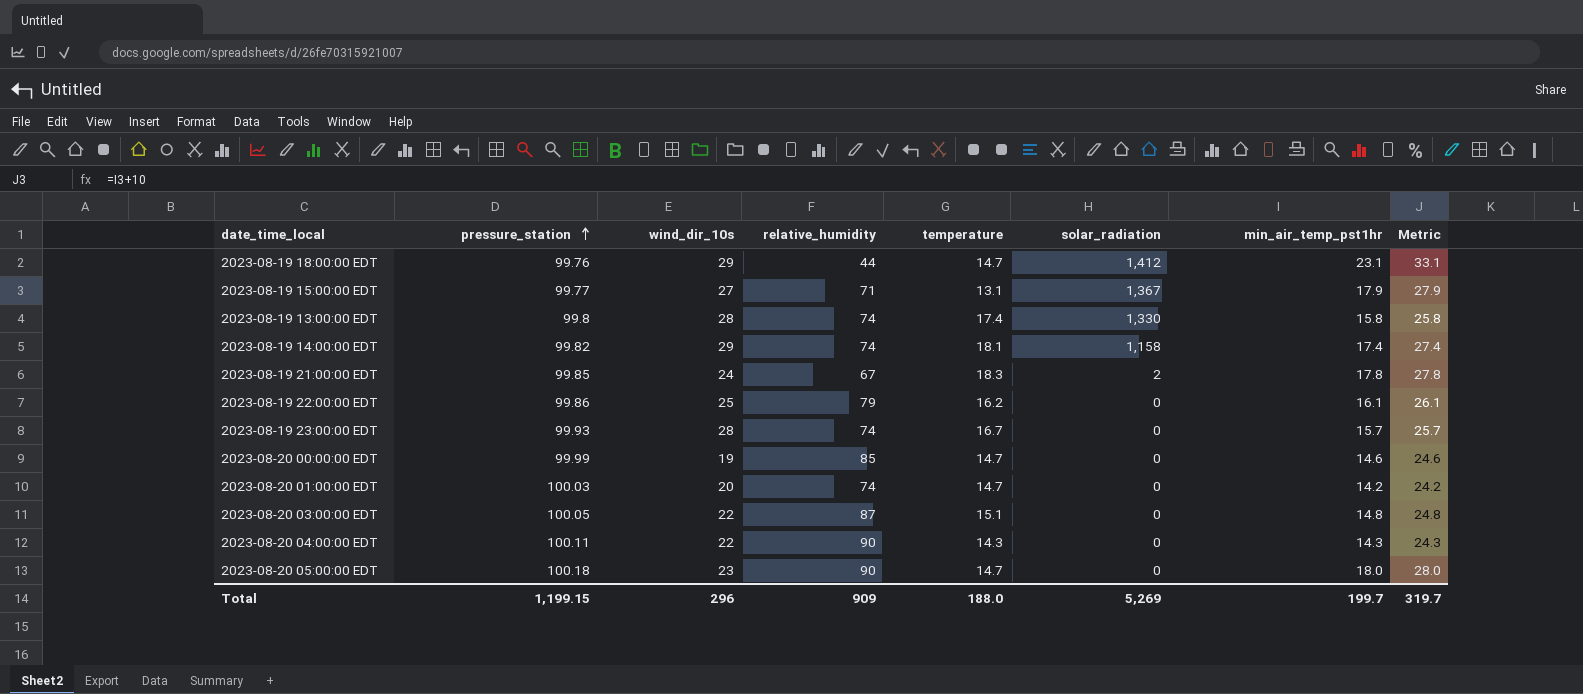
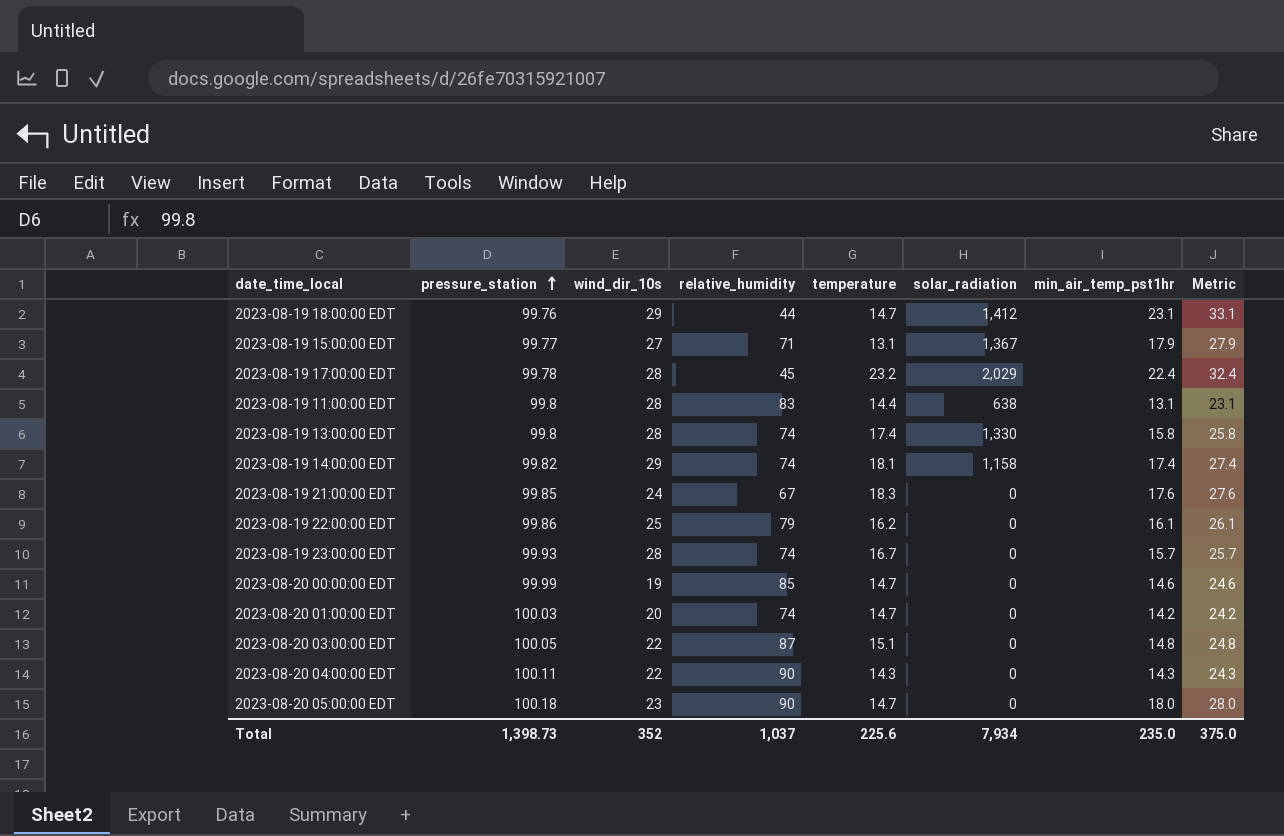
row 2023-08-19 17:00:00 EDT: none -> 99.78 | 28 | 45 | 23.2 | 2,029 | 22.4 | 32.4
row 2023-08-19 11:00:00 EDT: none -> 99.8 | 28 | 83 | 14.4 | 638 | 13.1 | 23.1
2023-08-19 21:00:00 EDT | solar_radiation: 2 -> 0
2023-08-19 21:00:00 EDT | min_air_temp_pst1hr: 17.8 -> 17.6
2023-08-19 21:00:00 EDT | Metric: 27.8 -> 27.6
Total | pressure_station: 1,199.15 -> 1,398.73
Total | wind_dir_10s: 296 -> 352
Total | relative_humidity: 909 -> 1,037
Total | temperature: 188.0 -> 225.6
Total | solar_radiation: 5,269 -> 7,934
Total | min_air_temp_pst1hr: 199.7 -> 235.0
Total | Metric: 319.7 -> 375.0

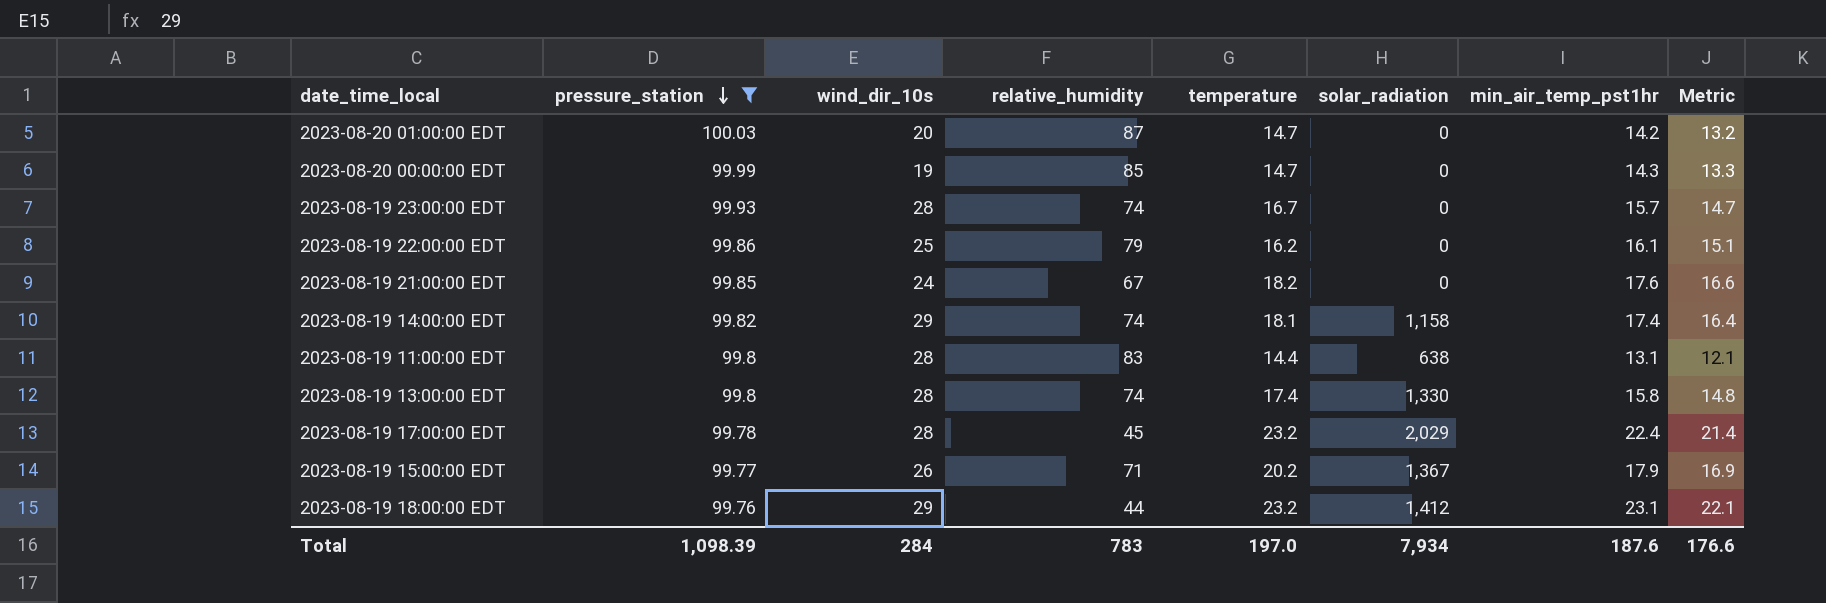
filter: none -> pressure_station <= 100.03
row order: pressure_station ascending -> pressure_station descending
column Metric | formula: [min_air_temp_pst1hr] + 10 -> [min_air_temp_pst1hr] - 1
2023-08-20 01:00:00 EDT | relative_humidity: 74 -> 87
2023-08-20 00:00:00 EDT | min_air_temp_pst1hr: 14.6 -> 14.3
2023-08-19 21:00:00 EDT | temperature: 18.3 -> 18.2
2023-08-19 15:00:00 EDT | wind_dir_10s: 27 -> 26
2023-08-19 15:00:00 EDT | temperature: 13.1 -> 20.2
2023-08-19 18:00:00 EDT | temperature: 14.7 -> 23.2
Total | pressure_station: 1,398.73 -> 1,098.39
Total | wind_dir_10s: 352 -> 284
Total | relative_humidity: 1,037 -> 783
Total | temperature: 225.6 -> 197.0
Total | min_air_temp_pst1hr: 235.0 -> 187.6
Total | Metric: 375.0 -> 176.6

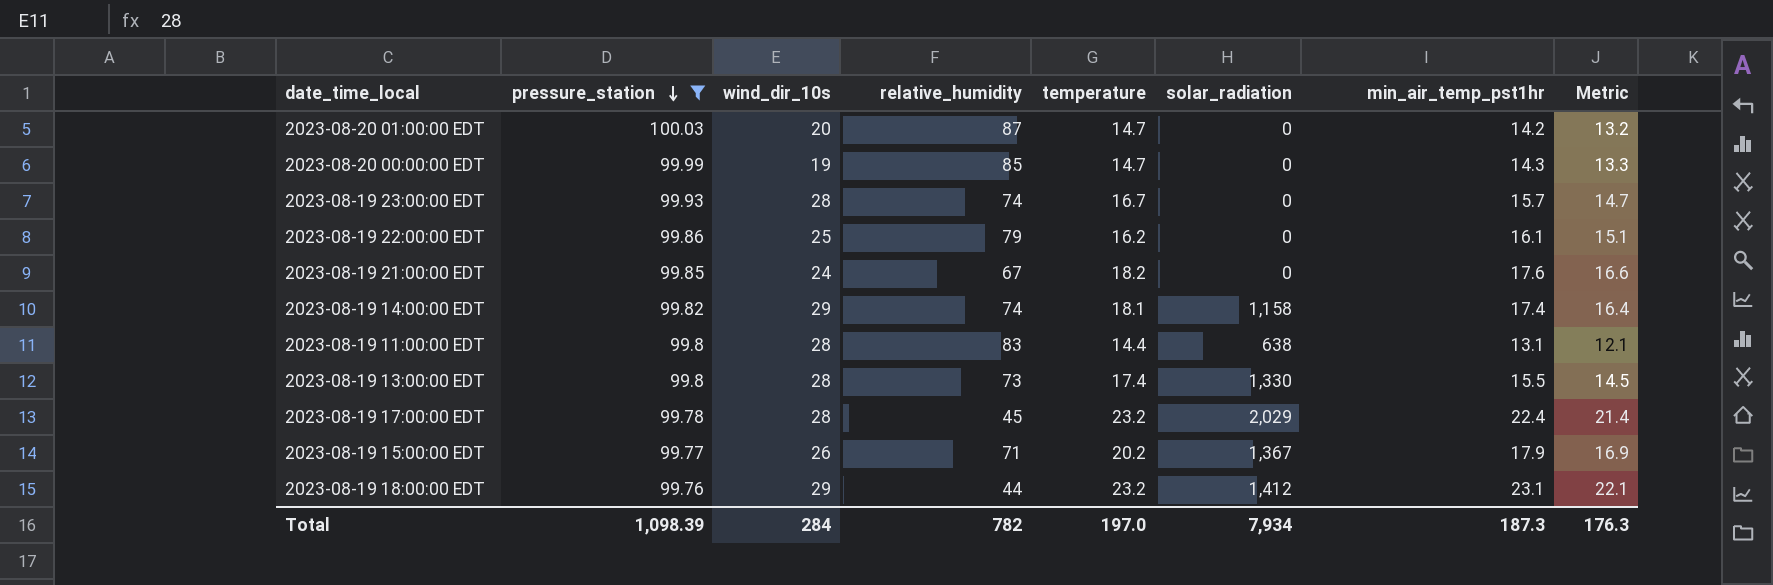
2023-08-19 13:00:00 EDT | relative_humidity: 74 -> 73
2023-08-19 13:00:00 EDT | min_air_temp_pst1hr: 15.8 -> 15.5
2023-08-19 13:00:00 EDT | Metric: 14.8 -> 14.5
Total | relative_humidity: 783 -> 782
Total | min_air_temp_pst1hr: 187.6 -> 187.3
Total | Metric: 176.6 -> 176.3

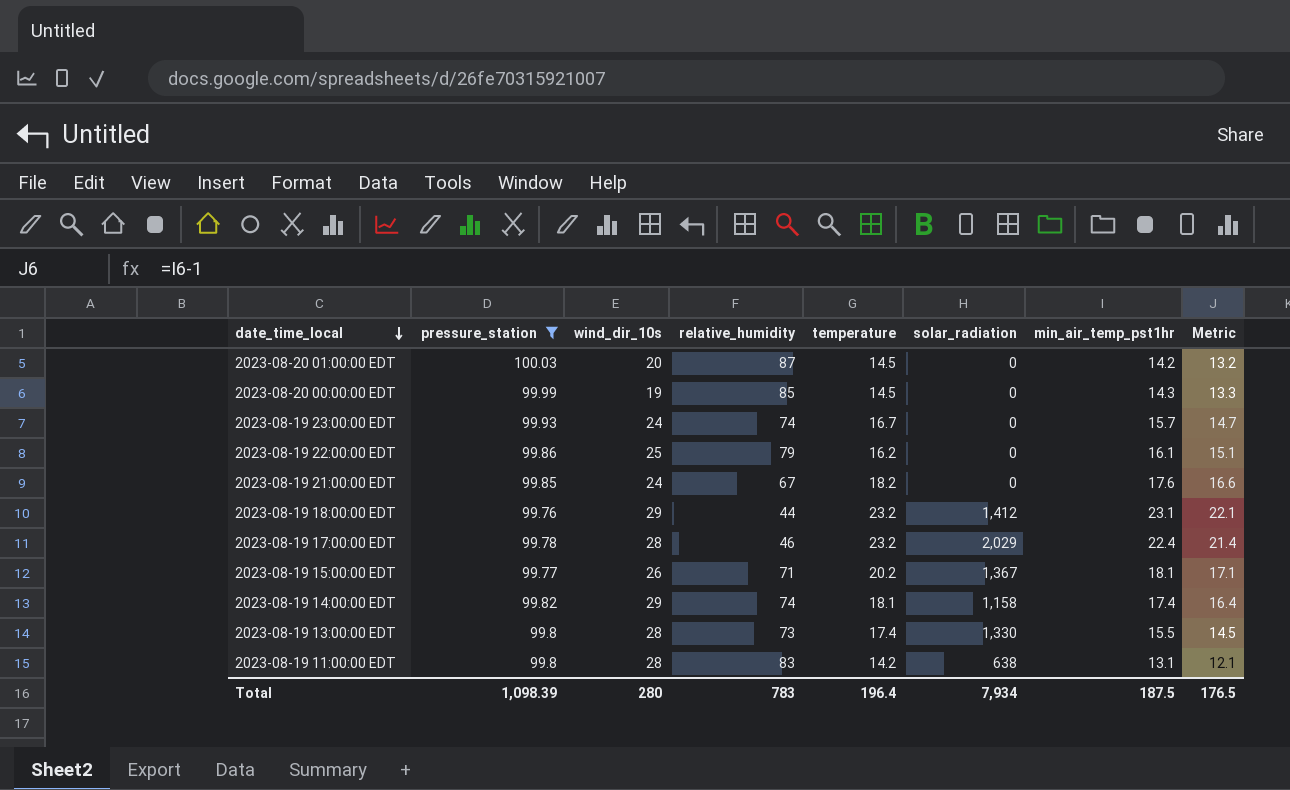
row order: pressure_station descending -> date_time_local descending
2023-08-20 01:00:00 EDT | temperature: 14.7 -> 14.5
2023-08-20 00:00:00 EDT | temperature: 14.7 -> 14.5
2023-08-19 23:00:00 EDT | wind_dir_10s: 28 -> 24
2023-08-19 17:00:00 EDT | relative_humidity: 45 -> 46
2023-08-19 15:00:00 EDT | min_air_temp_pst1hr: 17.9 -> 18.1
2023-08-19 15:00:00 EDT | Metric: 16.9 -> 17.1
2023-08-19 11:00:00 EDT | temperature: 14.4 -> 14.2
Total | wind_dir_10s: 284 -> 280
Total | relative_humidity: 782 -> 783
Total | temperature: 197.0 -> 196.4
Total | min_air_temp_pst1hr: 187.3 -> 187.5
Total | Metric: 176.3 -> 176.5

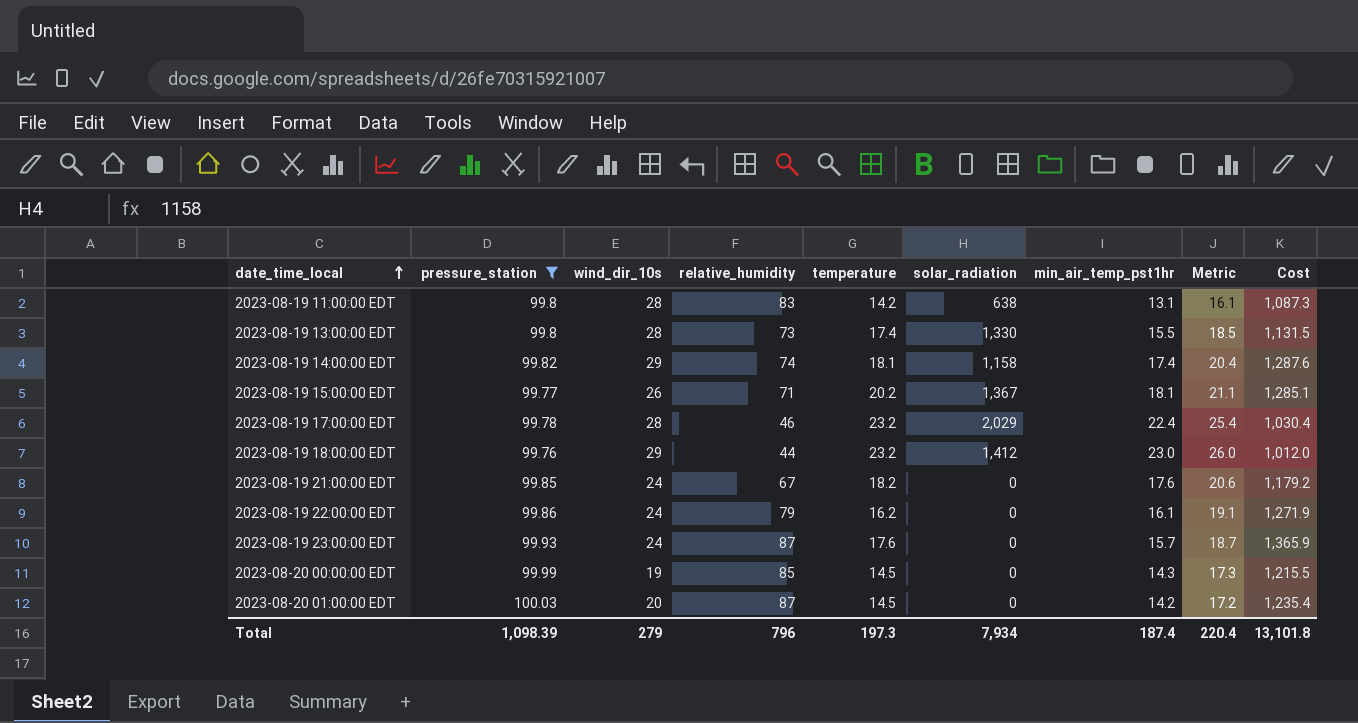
row order: date_time_local descending -> date_time_local ascending
column Metric | formula: [min_air_temp_pst1hr] - 1 -> [min_air_temp_pst1hr] + 3
column Cost | formula: none -> [relative_humidity] * [min_air_temp_pst1hr]
2023-08-19 18:00:00 EDT | min_air_temp_pst1hr: 23.1 -> 23.0
2023-08-19 22:00:00 EDT | wind_dir_10s: 25 -> 24
2023-08-19 23:00:00 EDT | relative_humidity: 74 -> 87
2023-08-19 23:00:00 EDT | temperature: 16.7 -> 17.6
Total | wind_dir_10s: 280 -> 279
Total | relative_humidity: 783 -> 796
Total | temperature: 196.4 -> 197.3
Total | min_air_temp_pst1hr: 187.5 -> 187.4
Total | Metric: 176.5 -> 220.4

